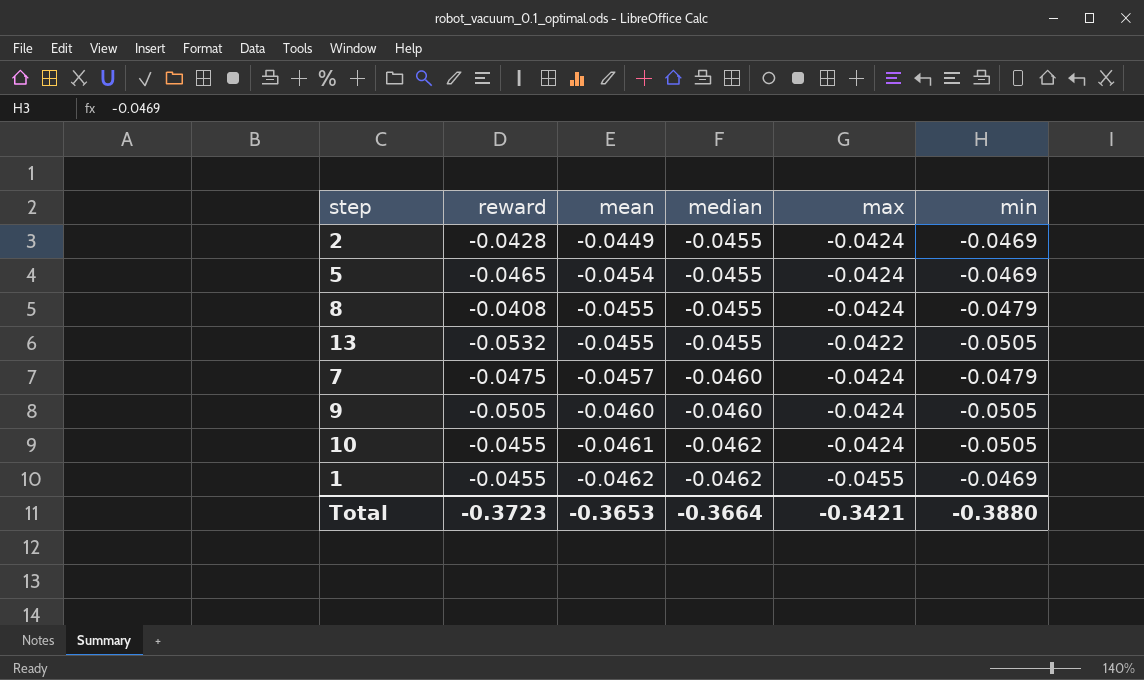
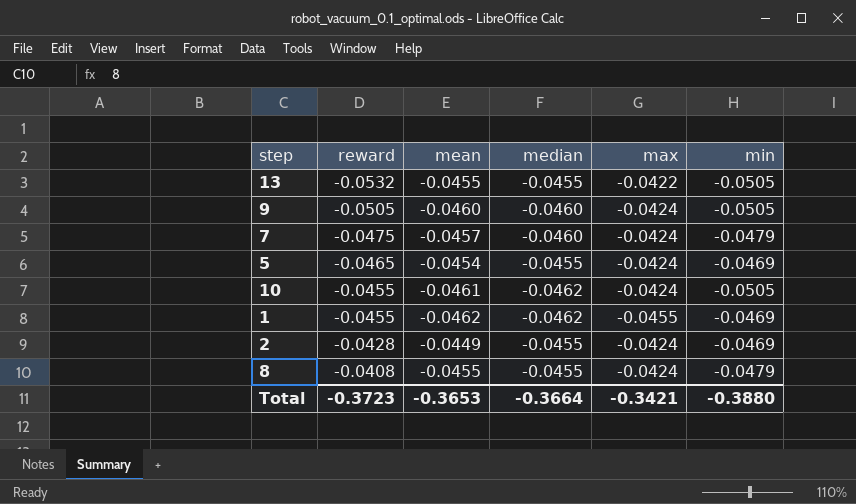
row order: mean descending -> reward ascending

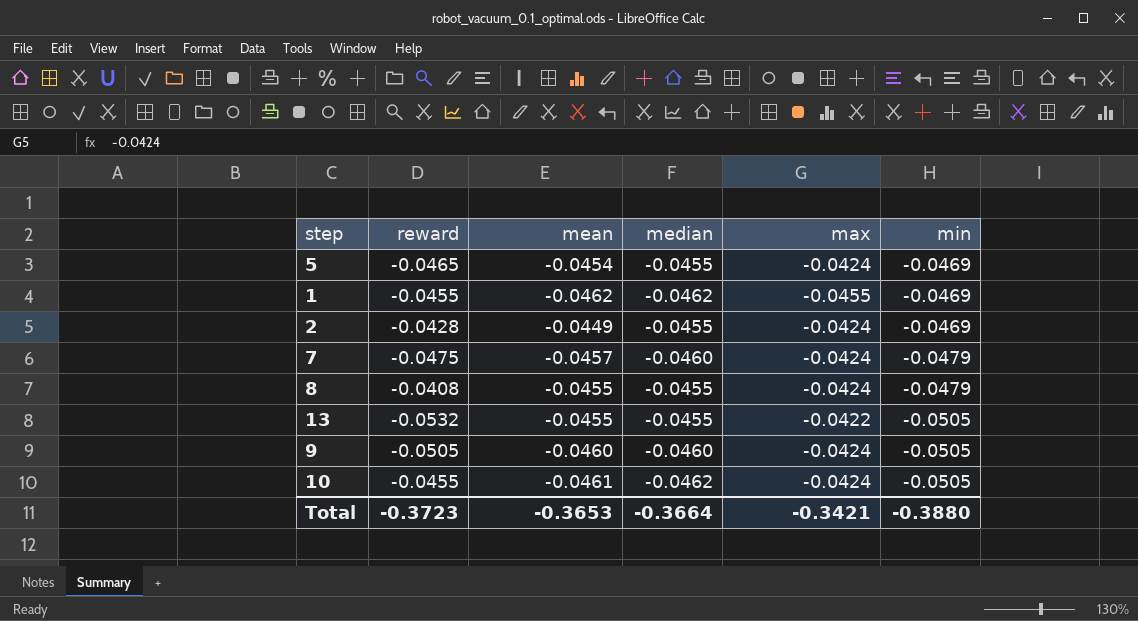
row order: reward ascending -> min descending

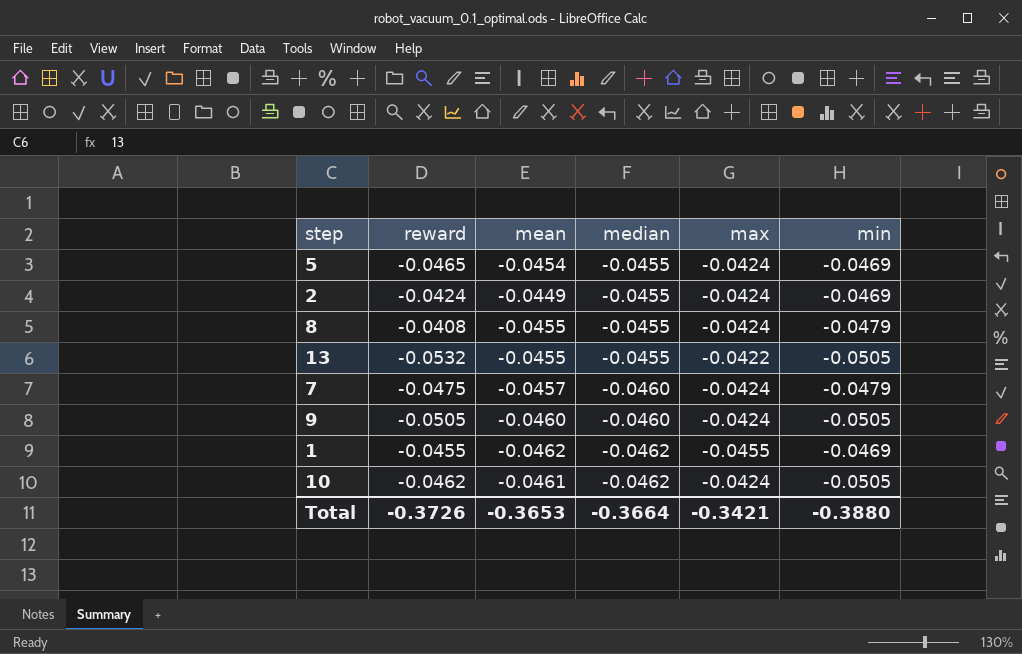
row order: min descending -> median descending
2 | reward: -0.0428 -> -0.0424
10 | reward: -0.0455 -> -0.0462
Total | reward: -0.3723 -> -0.3726

